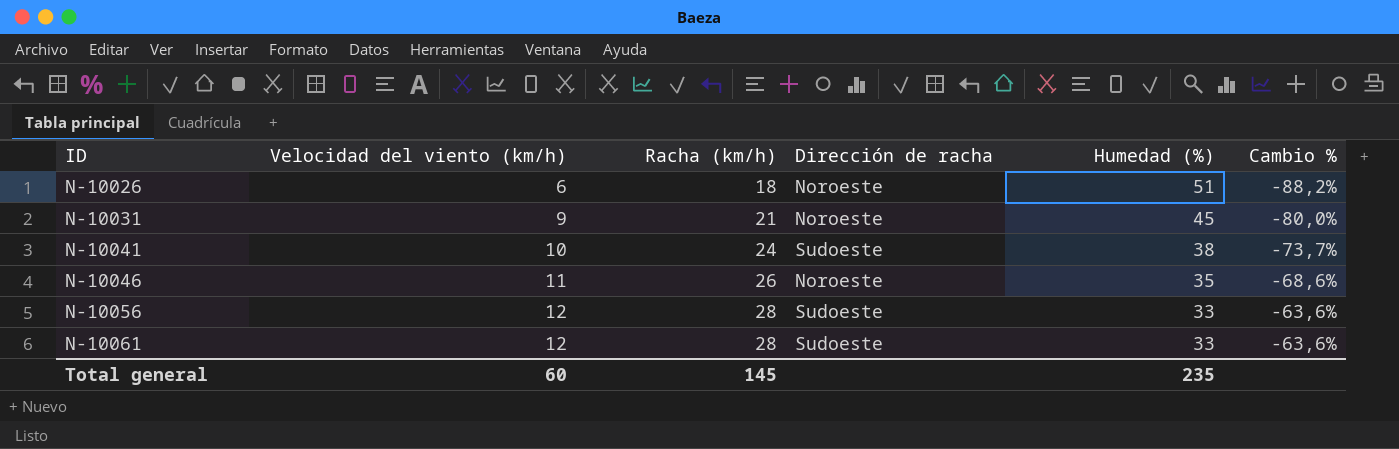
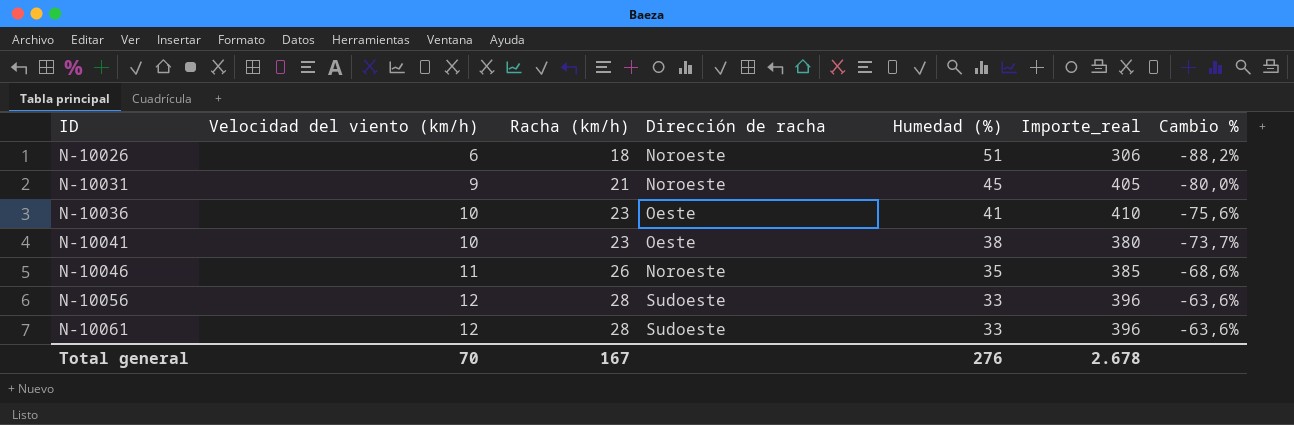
column Importe_real | formula: none -> [Velocidad del viento (km/h)] * [Humedad (%)]
row N-10036: none -> 10 | 23 | Oeste | 41 | 410 | -75,6%
N-10041 | Racha (km/h): 24 -> 23
N-10041 | Dirección de racha: Sudoeste -> Oeste
Total general | Velocidad del viento (km/h): 60 -> 70
Total general | Racha (km/h): 145 -> 167
Total general | Humedad (%): 235 -> 276

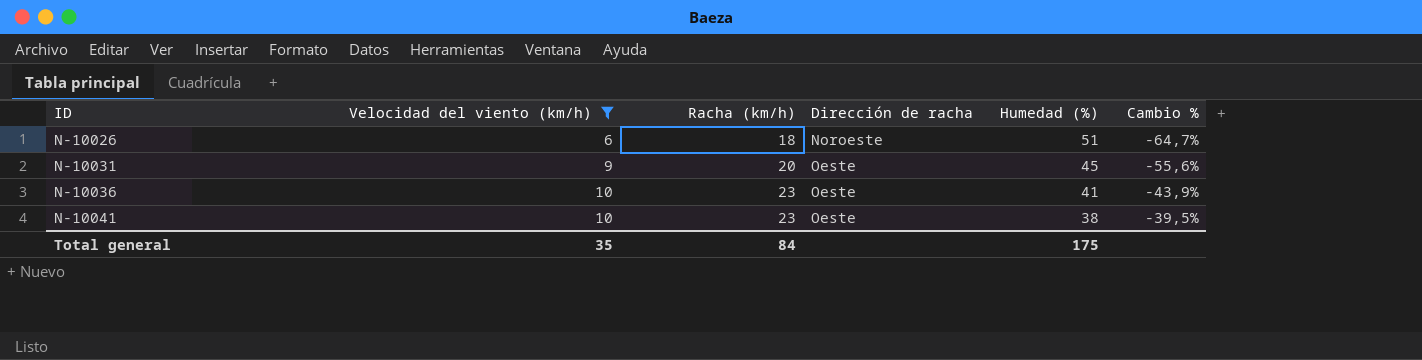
filter: none -> Velocidad del viento (km/h) <= 10
column Importe_real | formula: [Velocidad del viento (km/h)] * [Humedad (%)] -> none
column Cambio % | formula: ([Velocidad del viento (km/h)] - [Humedad (%)]) / [Humedad (%)] -> ([Racha (km/h)] - [Humedad (%)]) / [Humedad (%)]
N-10031 | Racha (km/h): 21 -> 20
N-10031 | Dirección de racha: Noroeste -> Oeste
Total general | Velocidad del viento (km/h): 70 -> 35
Total general | Racha (km/h): 167 -> 84
Total general | Humedad (%): 276 -> 175

